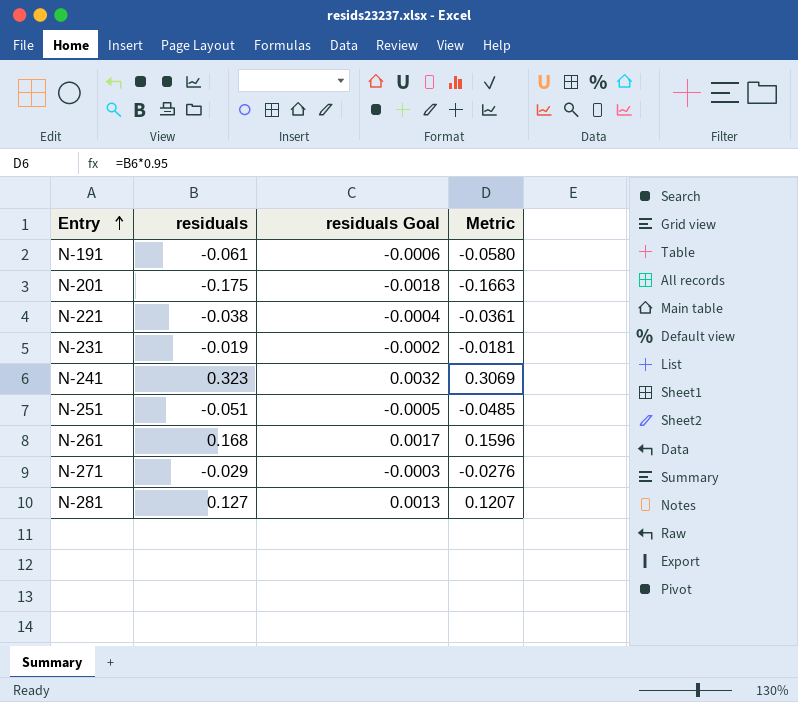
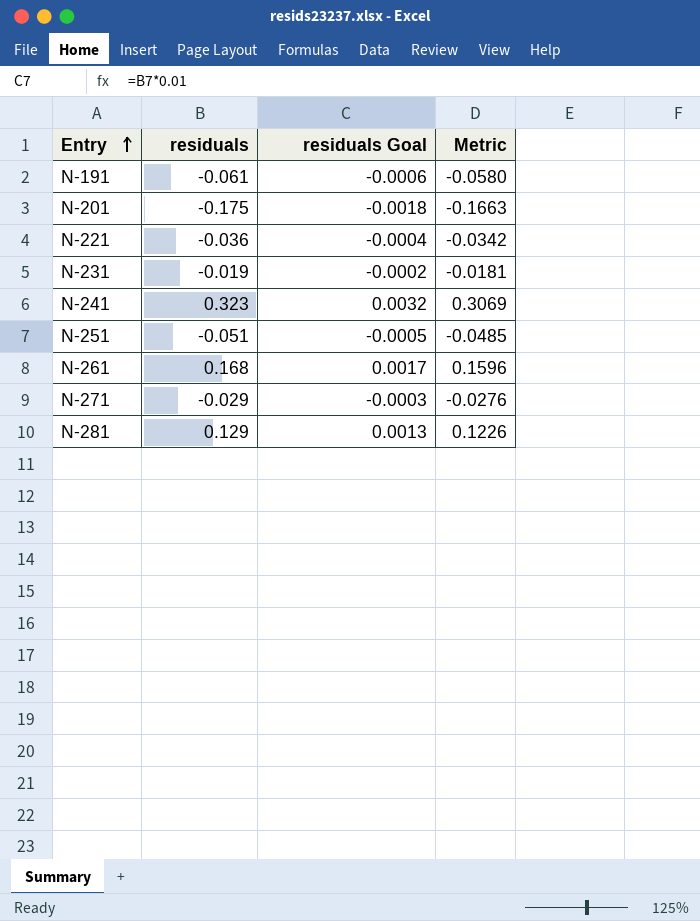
N-221 | residuals: -0.038 -> -0.036
N-221 | Metric: -0.0361 -> -0.0342
N-281 | residuals: 0.127 -> 0.129
N-281 | Metric: 0.1207 -> 0.1226

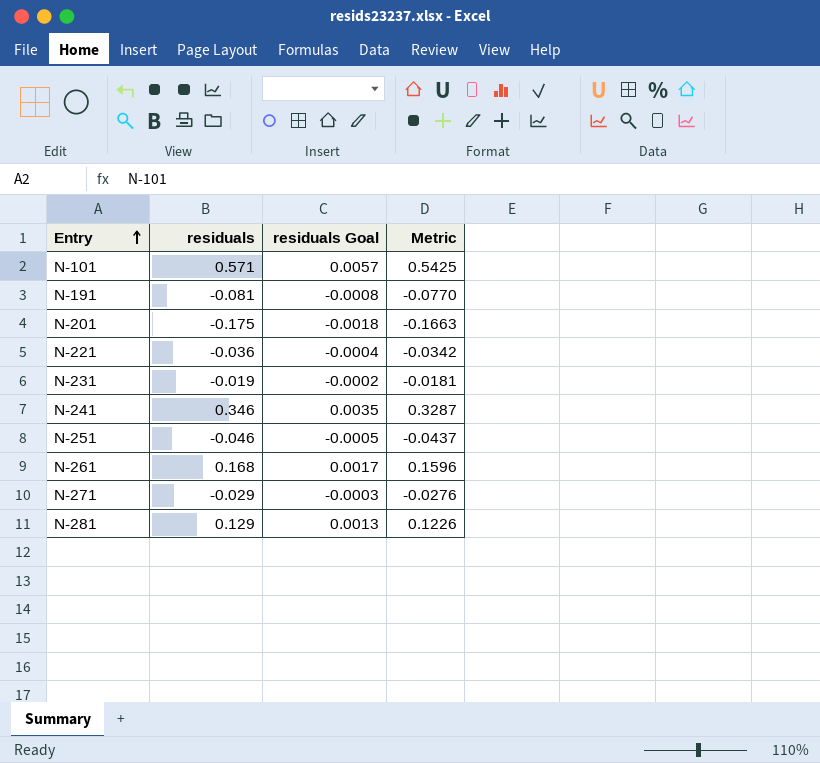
row N-101: none -> 0.571 | 0.0057 | 0.5425
N-191 | residuals: -0.061 -> -0.081
N-191 | residuals Goal: -0.0006 -> -0.0008
N-191 | Metric: -0.0580 -> -0.0770
N-241 | residuals: 0.323 -> 0.346
N-241 | residuals Goal: 0.0032 -> 0.0035
N-241 | Metric: 0.3069 -> 0.3287
N-251 | residuals: -0.051 -> -0.046
N-251 | Metric: -0.0485 -> -0.0437

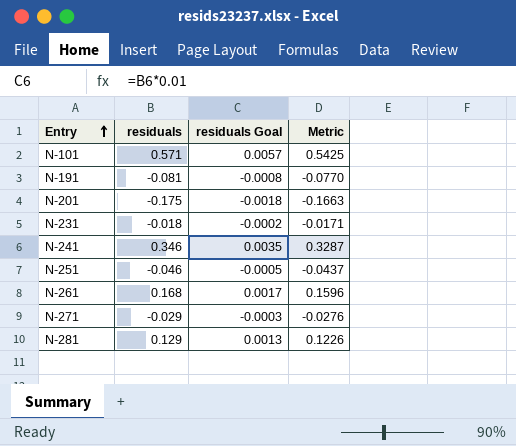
row N-221: -0.036 | -0.0004 | -0.0342 -> none
N-231 | residuals: -0.019 -> -0.018
N-231 | Metric: -0.0181 -> -0.0171

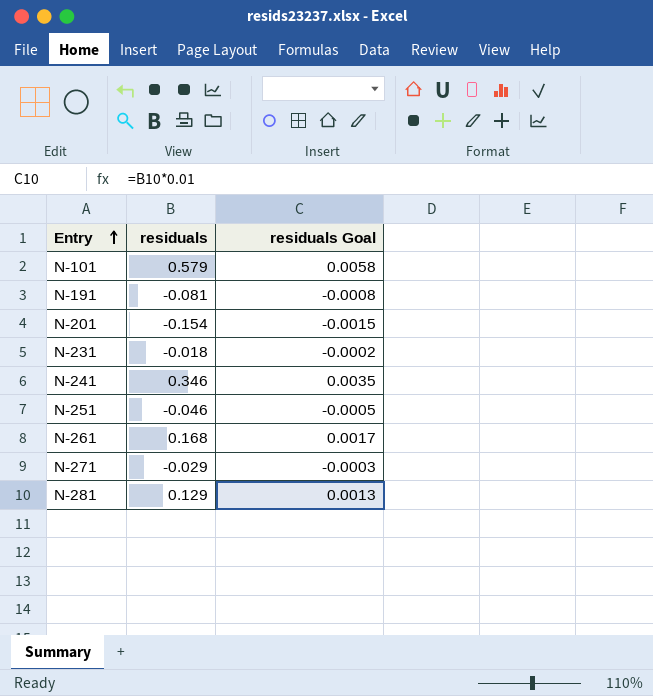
column Metric | formula: [residuals] * 0.95 -> none
N-101 | residuals: 0.571 -> 0.579
N-101 | residuals Goal: 0.0057 -> 0.0058
N-201 | residuals: -0.175 -> -0.154
N-201 | residuals Goal: -0.0018 -> -0.0015

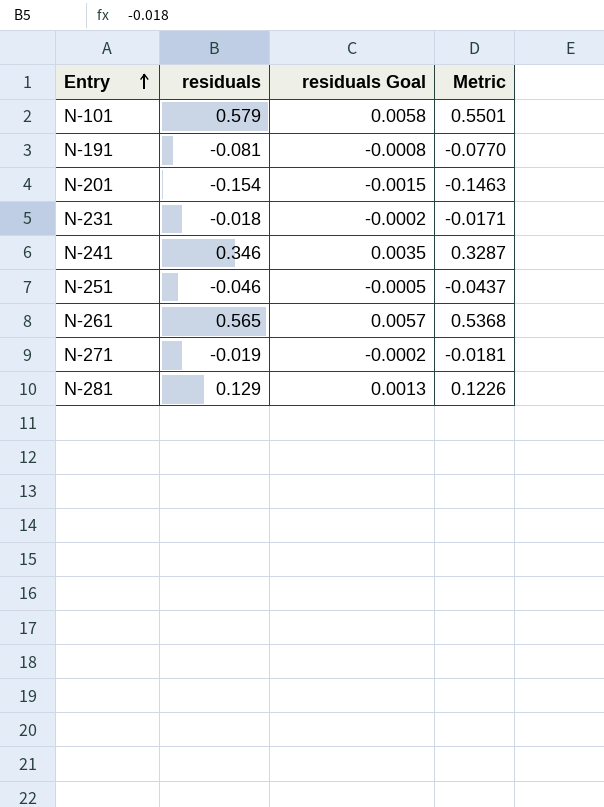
column Metric | formula: none -> [residuals] * 0.95
N-261 | residuals: 0.168 -> 0.565
N-261 | residuals Goal: 0.0017 -> 0.0057
N-271 | residuals: -0.029 -> -0.019
N-271 | residuals Goal: -0.0003 -> -0.0002

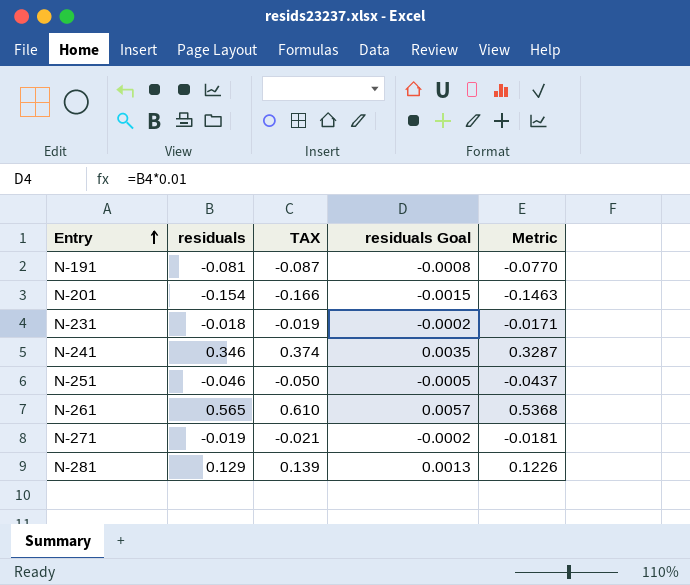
column TAX | formula: none -> [residuals] * 1.08
row N-101: 0.579 | 0.0058 | 0.5501 -> none

